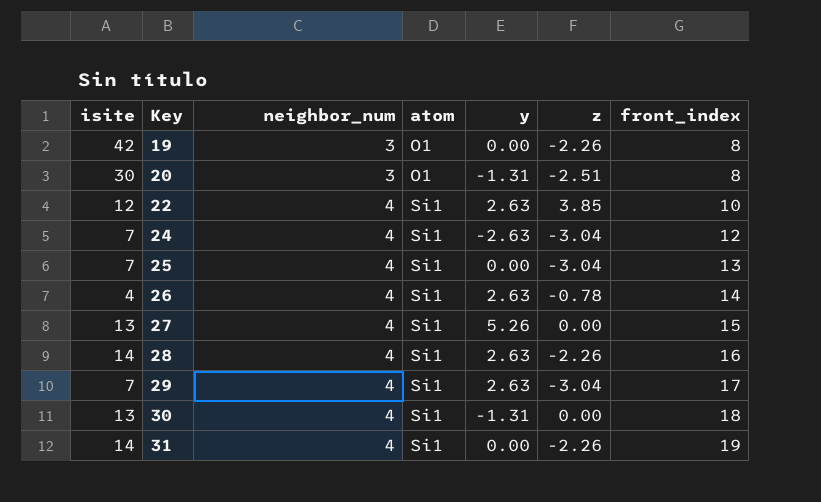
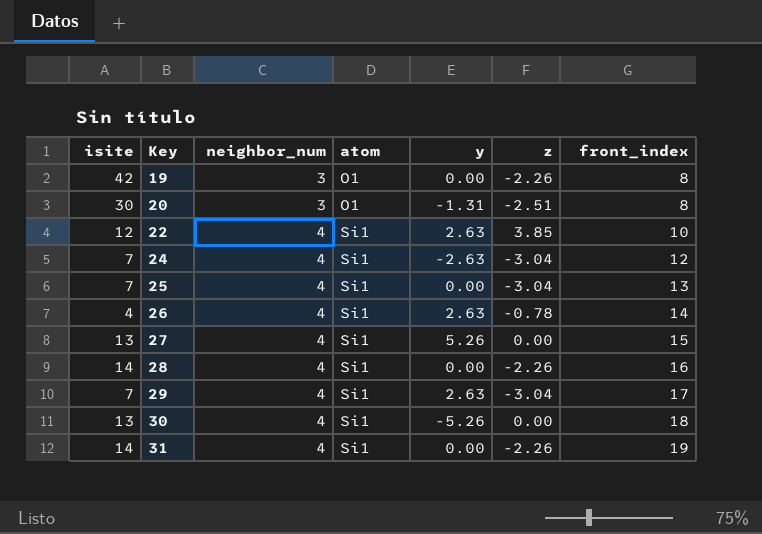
28 | y: 2.63 -> 0.00
30 | y: -1.31 -> -5.26

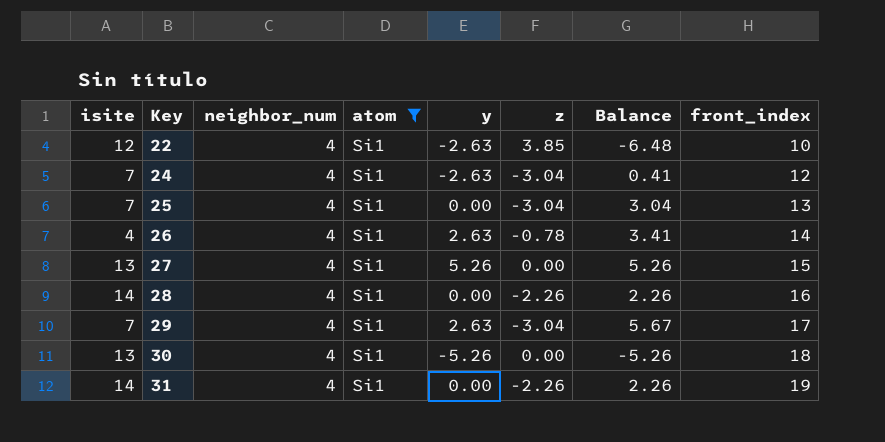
filter: none -> atom = Si1
column Balance | formula: none -> [y] - [z]
22 | y: 2.63 -> -2.63

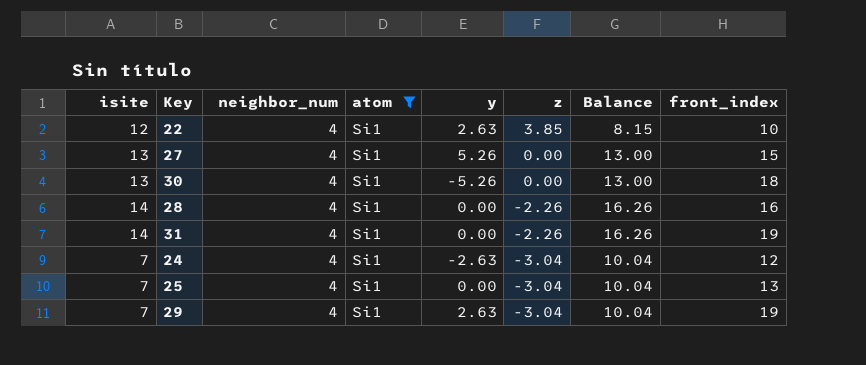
row order: Key ascending -> z descending
column Balance | formula: [y] - [z] -> [isite] - [z]
row 26: 4 | 4 | Si1 | 2.63 | -0.78 | 3.41 | 14 -> none
22 | y: -2.63 -> 2.63
29 | front_index: 17 -> 19

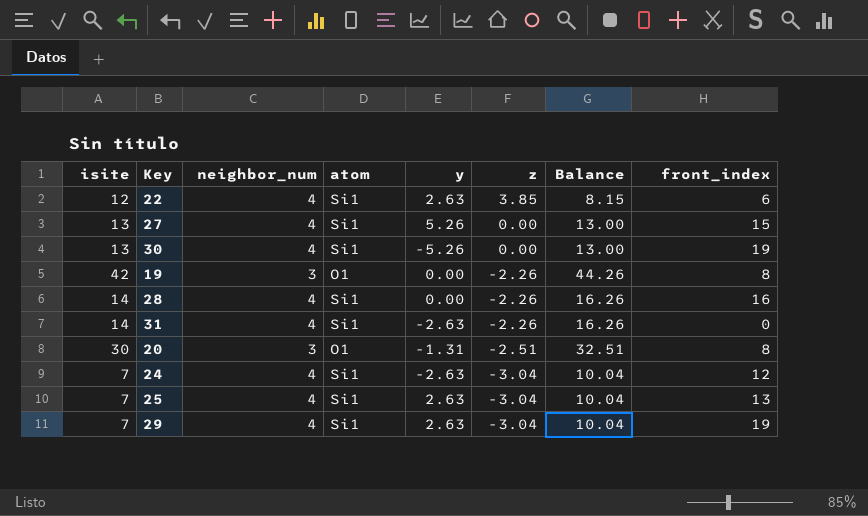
filter: atom = Si1 -> none
22 | front_index: 10 -> 6
30 | front_index: 18 -> 19
31 | y: 0.00 -> -2.63
31 | front_index: 19 -> 0
25 | y: 0.00 -> 2.63

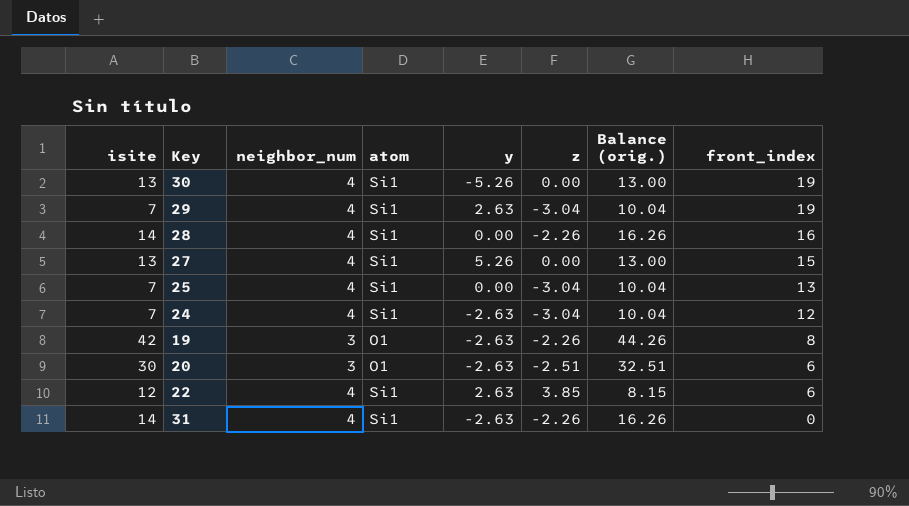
row order: z descending -> front_index descending
column name: Balance -> Balance (orig.)
25 | y: 2.63 -> 0.00
19 | y: 0.00 -> -2.63
20 | y: -1.31 -> -2.63
20 | front_index: 8 -> 6

